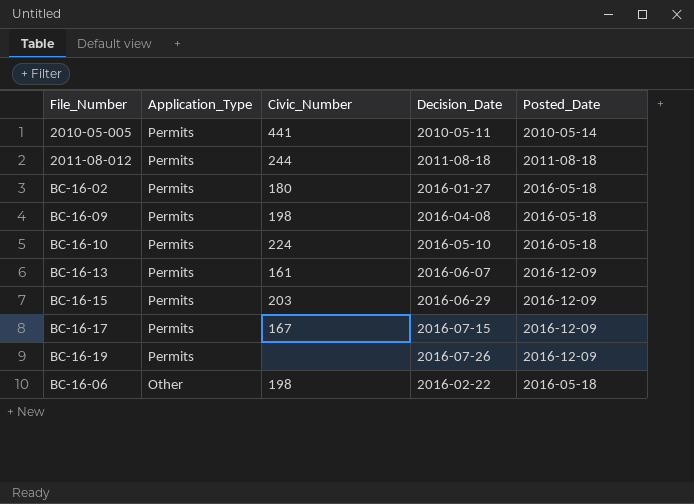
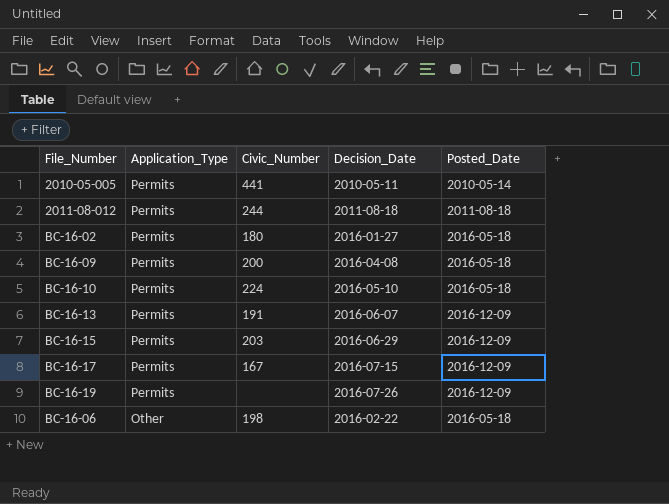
BC-16-09 | Civic_Number: 198 -> 200
BC-16-13 | Civic_Number: 161 -> 191

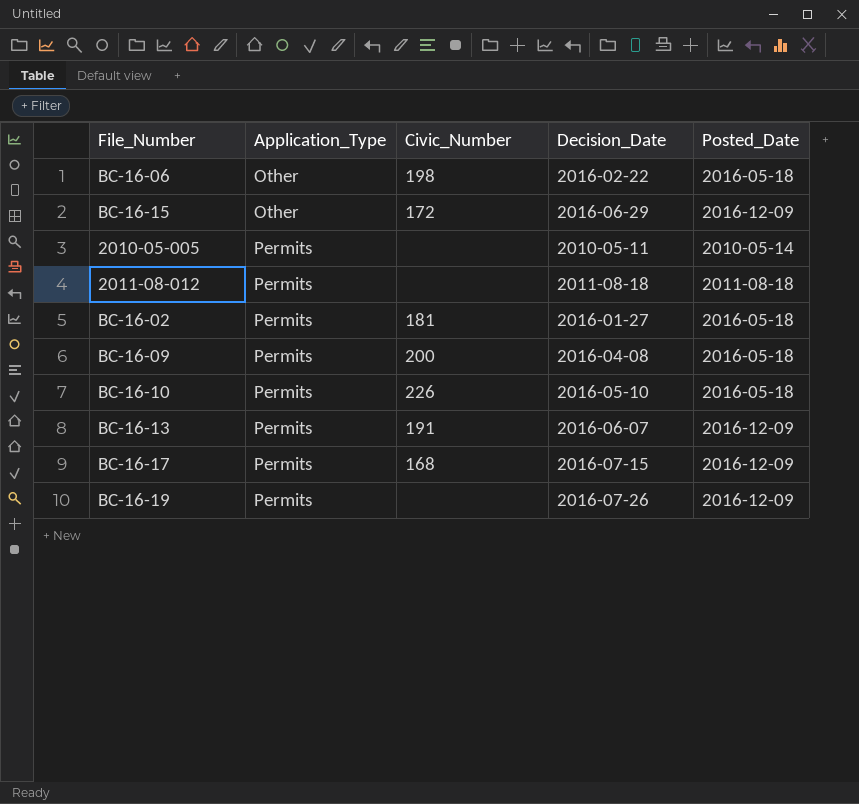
row order: Application_Type descending -> Application_Type ascending
BC-16-15 | Application_Type: Permits -> Other
BC-16-15 | Civic_Number: 203 -> 172
2010-05-005 | Civic_Number: 441 -> none
2011-08-012 | Civic_Number: 244 -> none
BC-16-02 | Civic_Number: 180 -> 181
BC-16-10 | Civic_Number: 224 -> 226
BC-16-17 | Civic_Number: 167 -> 168

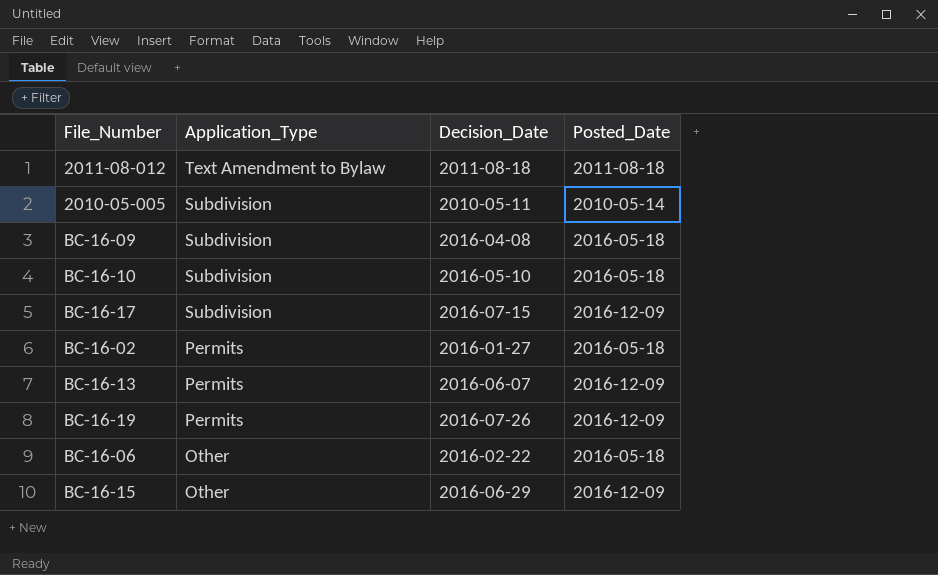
row order: Application_Type ascending -> Application_Type descending
column Civic_Number | position: 3 -> none
2011-08-012 | Application_Type: Permits -> Text Amendment to Bylaw
2010-05-005 | Application_Type: Permits -> Subdivision
BC-16-09 | Application_Type: Permits -> Subdivision
BC-16-10 | Application_Type: Permits -> Subdivision
BC-16-17 | Application_Type: Permits -> Subdivision

